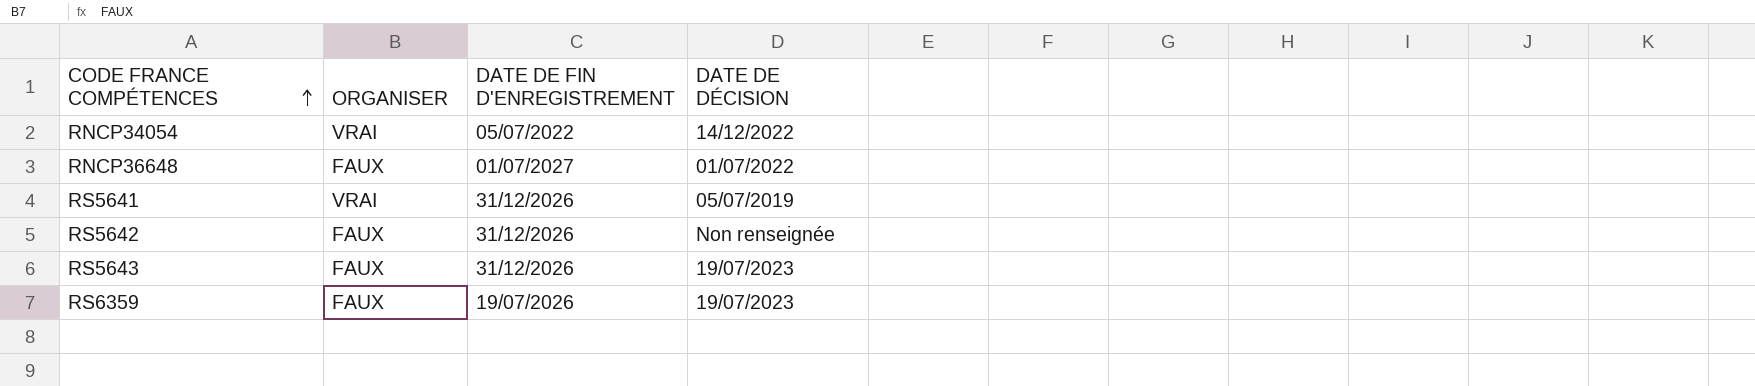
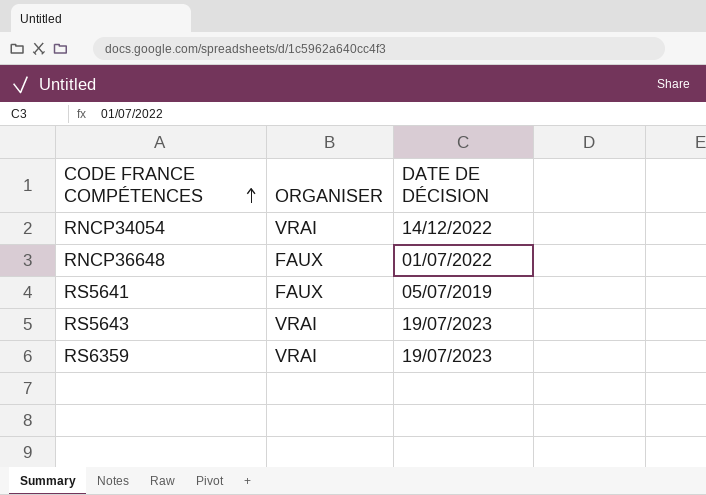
column DATE DE FIN D'ENREGISTREMENT | position: 3 -> none
row RS5642: FAUX | 31/12/2026 | Non renseignée -> none
RS5641 | ORGANISER: VRAI -> FAUX
RS5643 | ORGANISER: FAUX -> VRAI
RS6359 | ORGANISER: FAUX -> VRAI

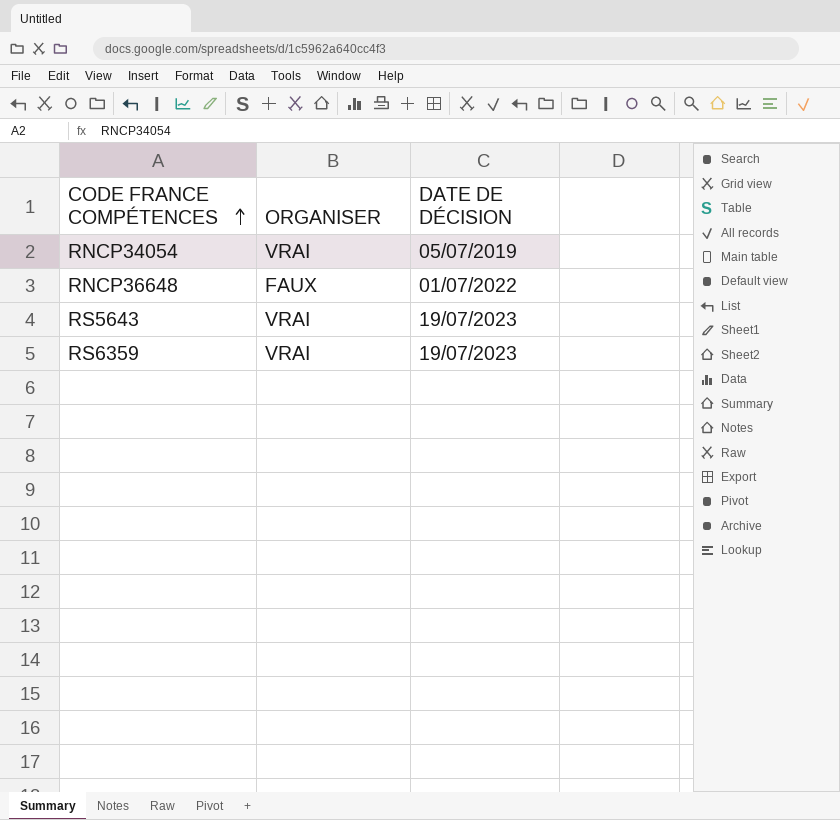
row RS5641: FAUX | 05/07/2019 -> none
RNCP34054 | DATE DE DÉCISION: 14/12/2022 -> 05/07/2019

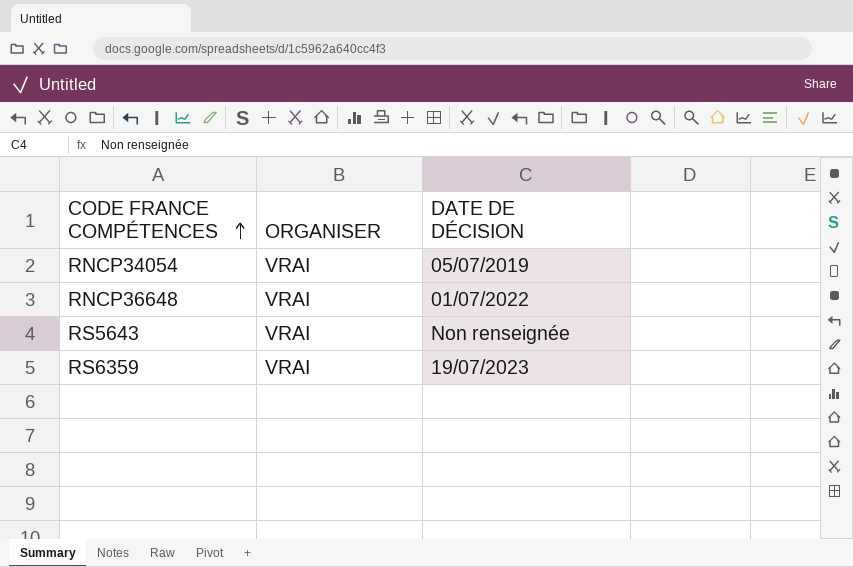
RNCP36648 | ORGANISER: FAUX -> VRAI
RS5643 | DATE DE DÉCISION: 19/07/2023 -> Non renseignée

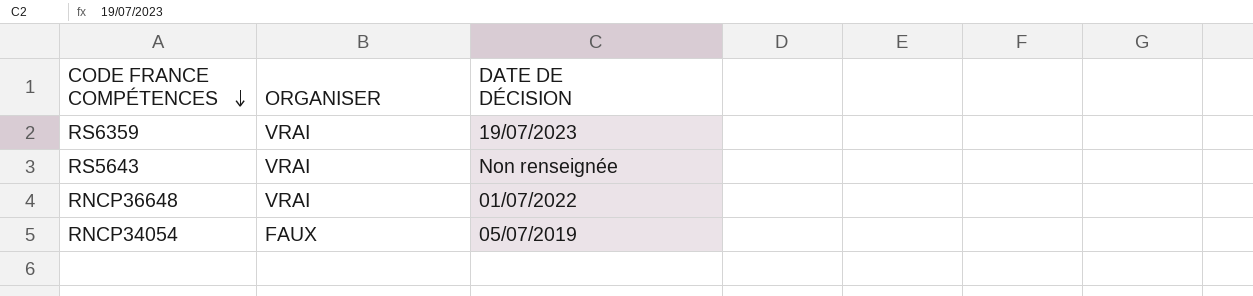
row order: CODE FRANCE COMPÉTENCES ascending -> CODE FRANCE COMPÉTENCES descending
RNCP34054 | ORGANISER: VRAI -> FAUX

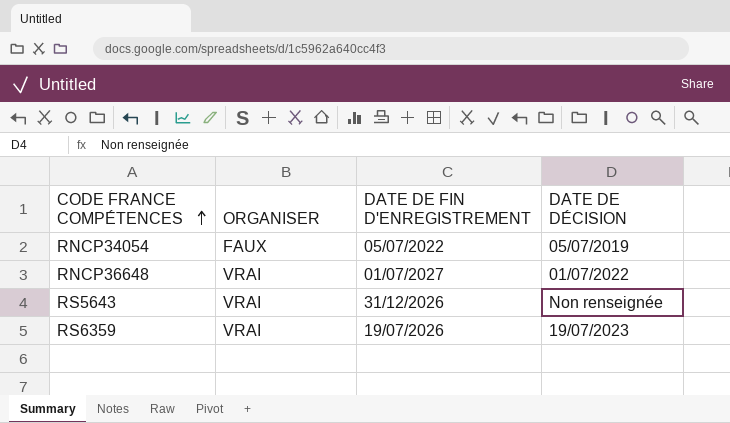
row order: CODE FRANCE COMPÉTENCES descending -> CODE FRANCE COMPÉTENCES ascending
column DATE DE FIN D'ENREGISTREMENT | position: none -> 3

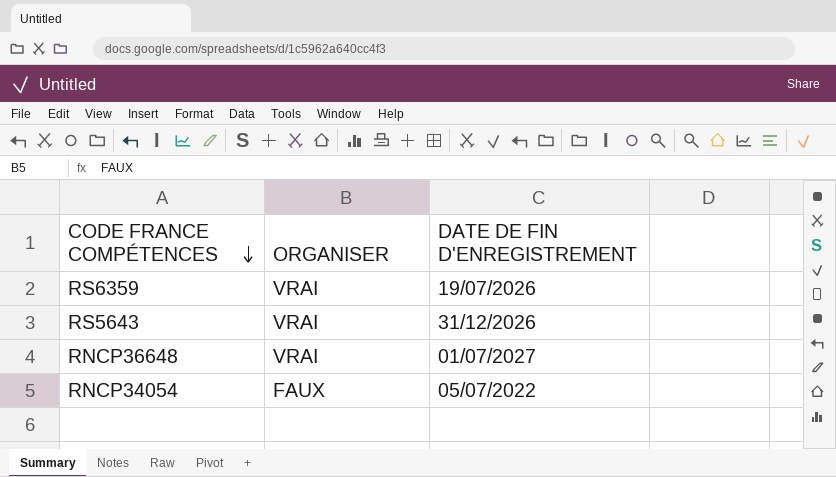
row order: CODE FRANCE COMPÉTENCES ascending -> CODE FRANCE COMPÉTENCES descending
column DATE DE DÉCISION | position: 4 -> none

